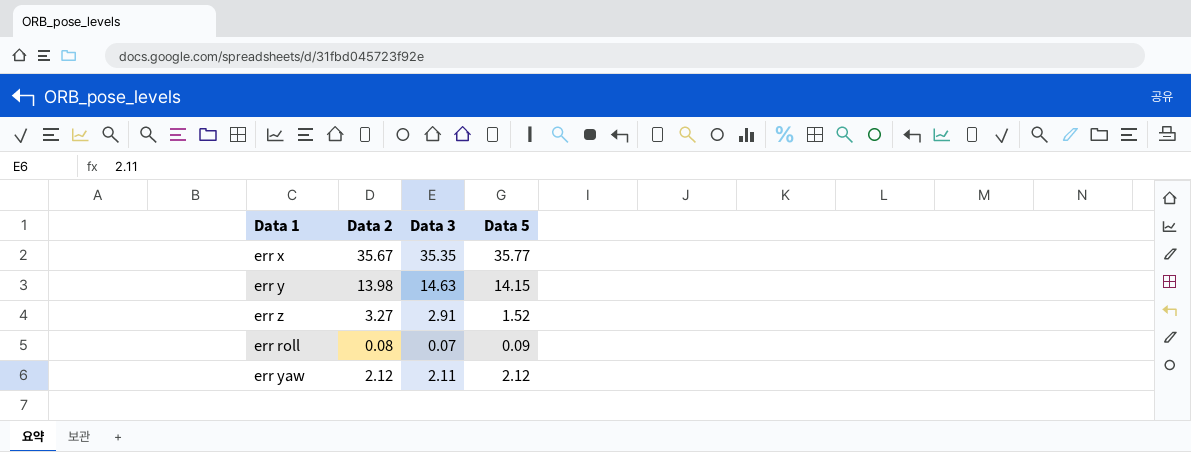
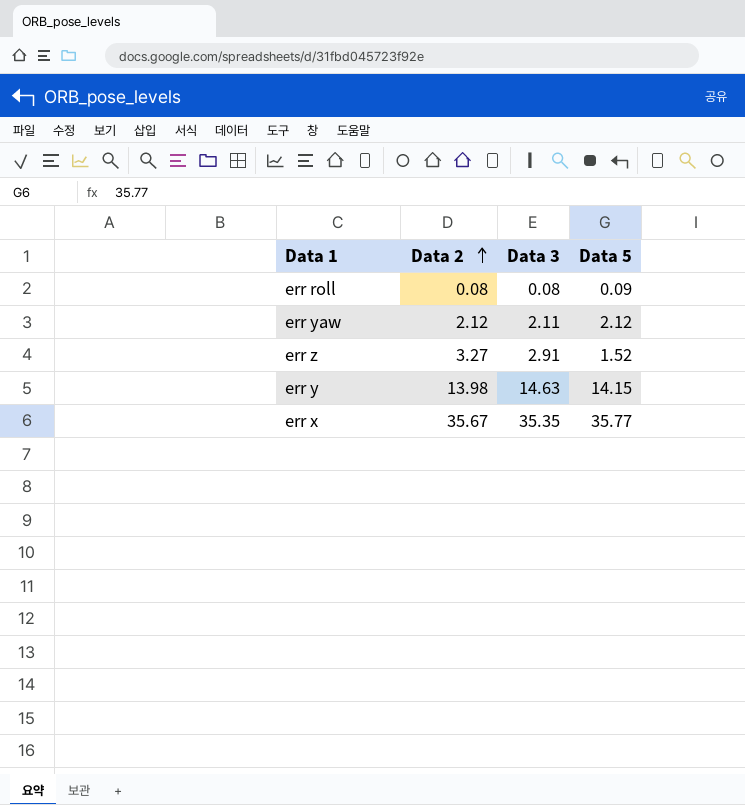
row order: none -> Data 2 ascending
err roll | Data 3: 0.07 -> 0.08

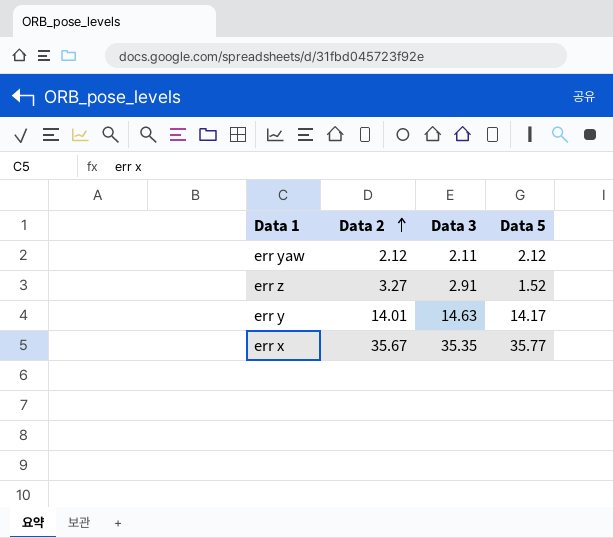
row err roll: 0.08 | 0.08 | 0.09 -> none
err y | Data 2: 13.98 -> 14.01
err y | Data 5: 14.15 -> 14.17

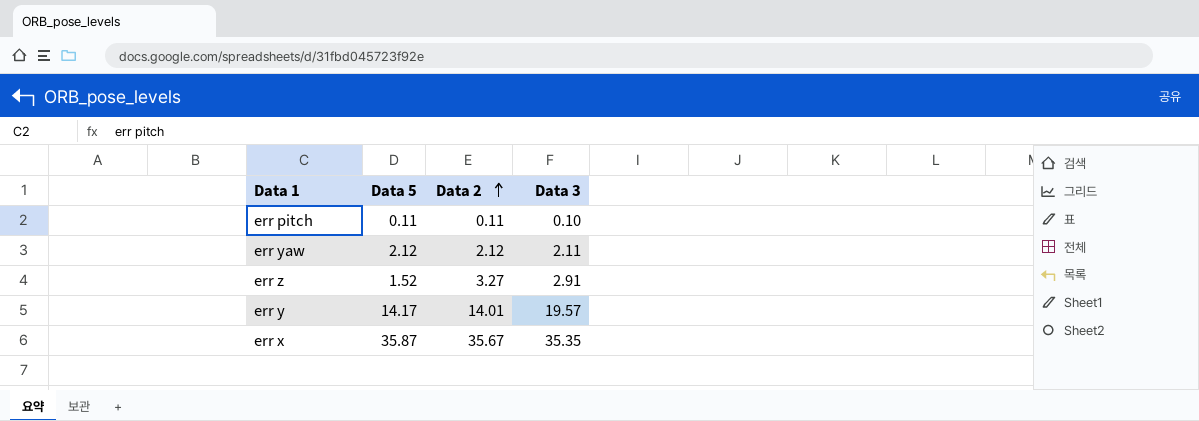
column Data 5 | position: 4 -> 2
row err pitch: none -> 0.11 | 0.11 | 0.10
err y | Data 3: 14.63 -> 19.57
err x | Data 5: 35.77 -> 35.87

